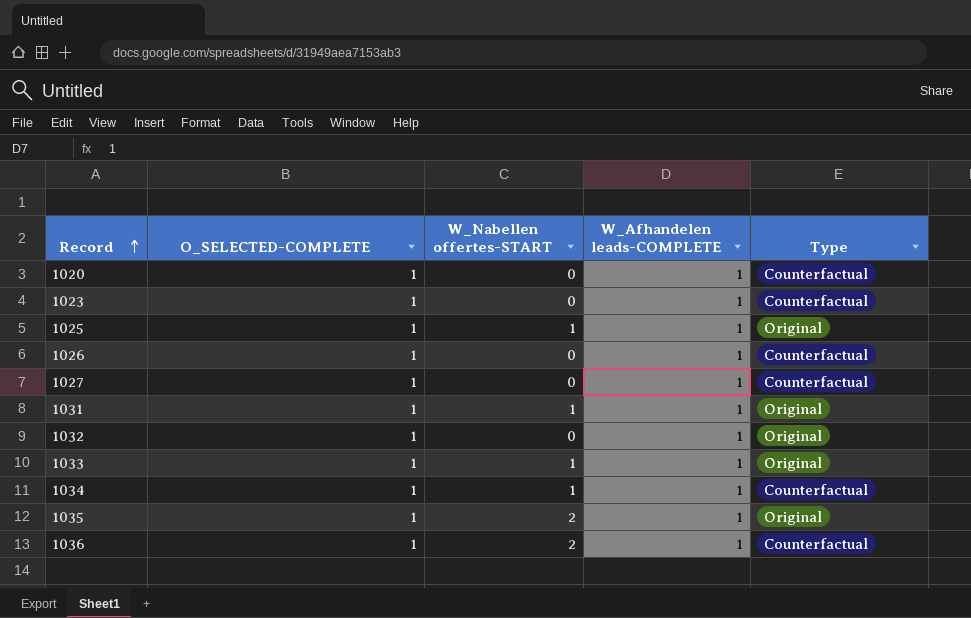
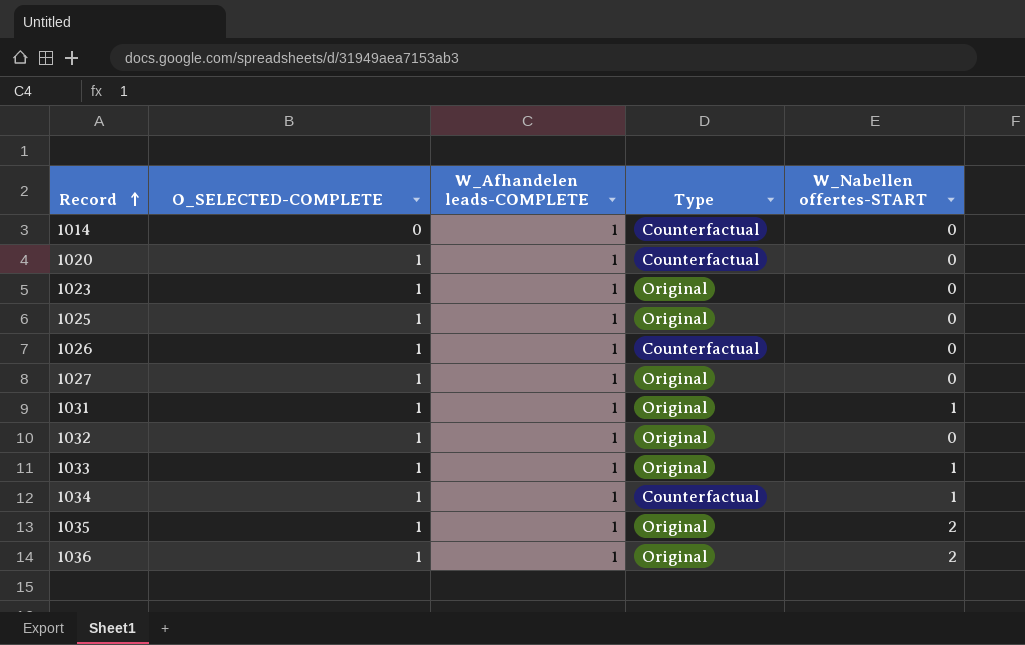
column W_Nabellen offertes-START | position: 3 -> 5
row 1014: none -> 0 | 1 | Counterfactual | 0
1023 | Type: Counterfactual -> Original
1025 | W_Nabellen offertes-START: 1 -> 0
1027 | Type: Counterfactual -> Original
1036 | Type: Counterfactual -> Original

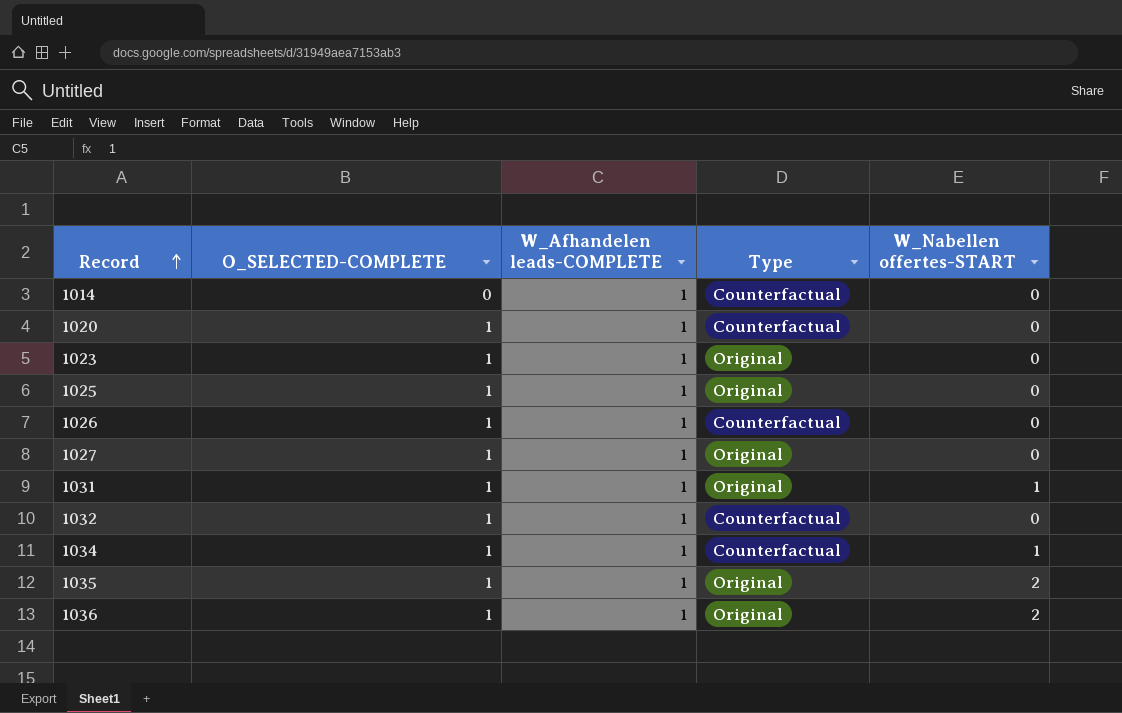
row 1033: 1 | 1 | Original | 1 -> none
1032 | Type: Original -> Counterfactual

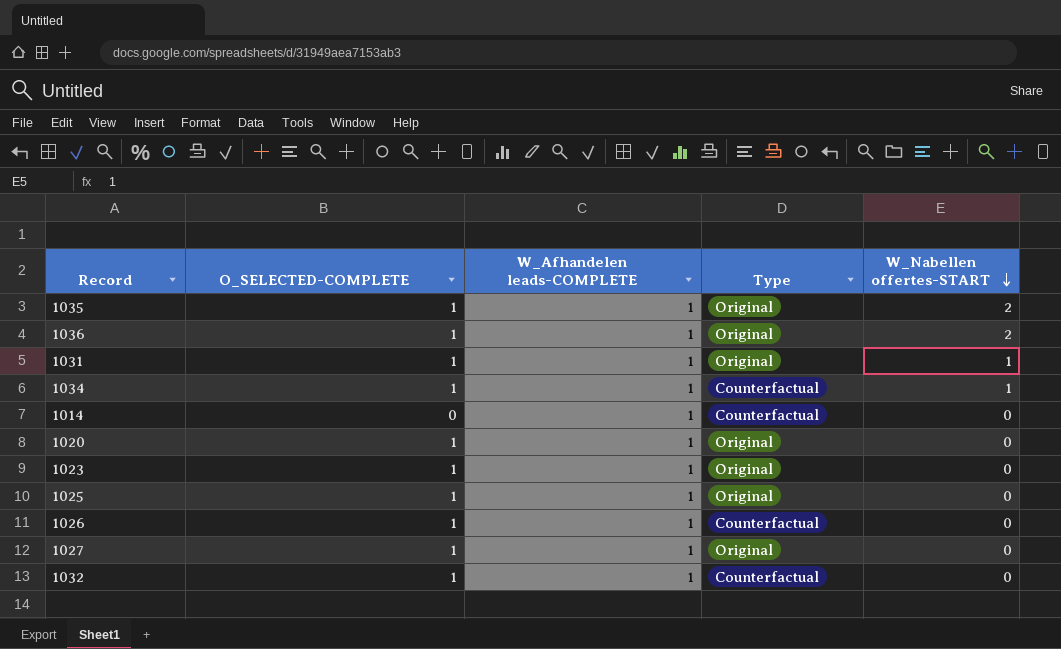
row order: Record ascending -> W_Nabellen offertes-START descending
1020 | Type: Counterfactual -> Original

